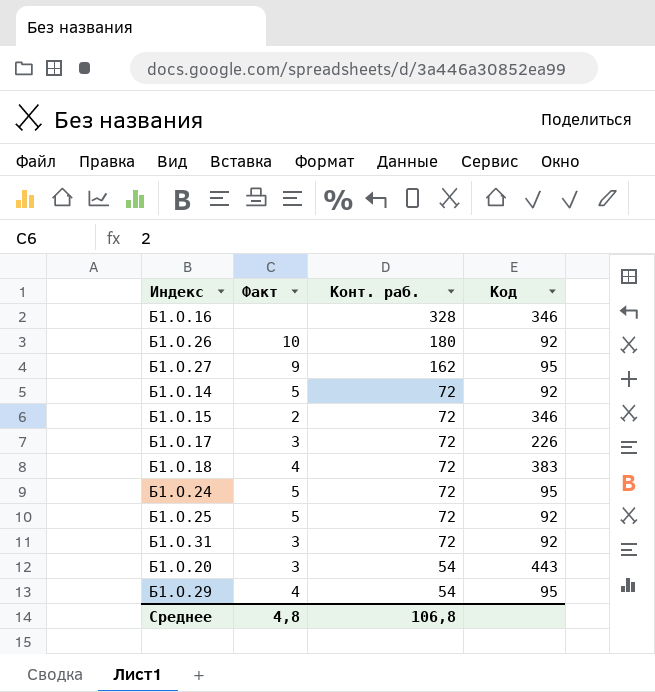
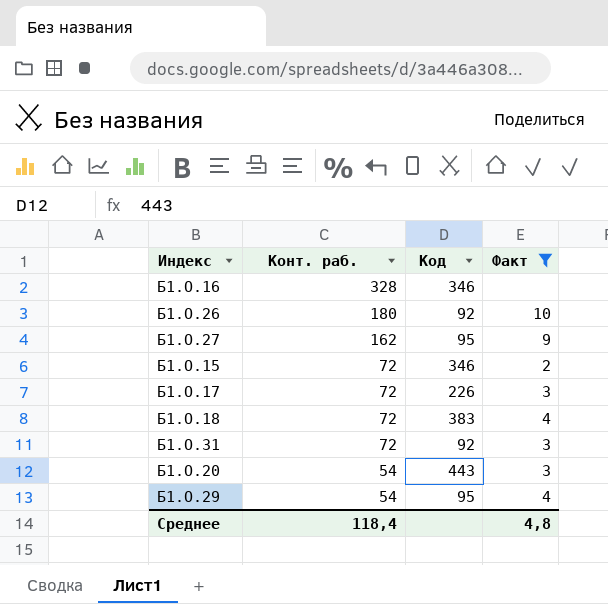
filter: none -> Факт != 5
column Факт | position: 2 -> 4
Среднее | Конт. раб.: 106,8 -> 118,4

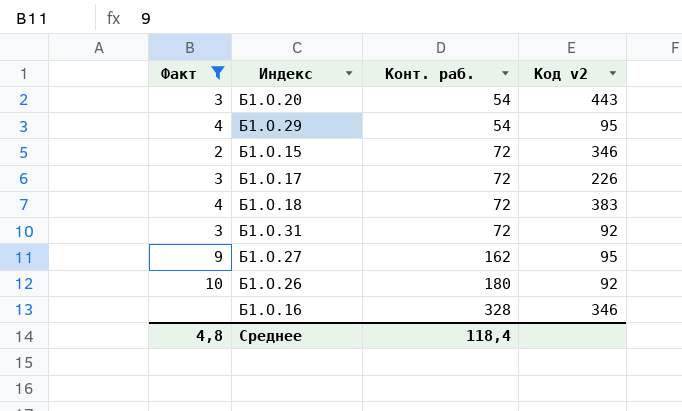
row order: Конт. раб. descending -> Конт. раб. ascending
column Факт | position: 4 -> 1
column name: Код -> Код v2

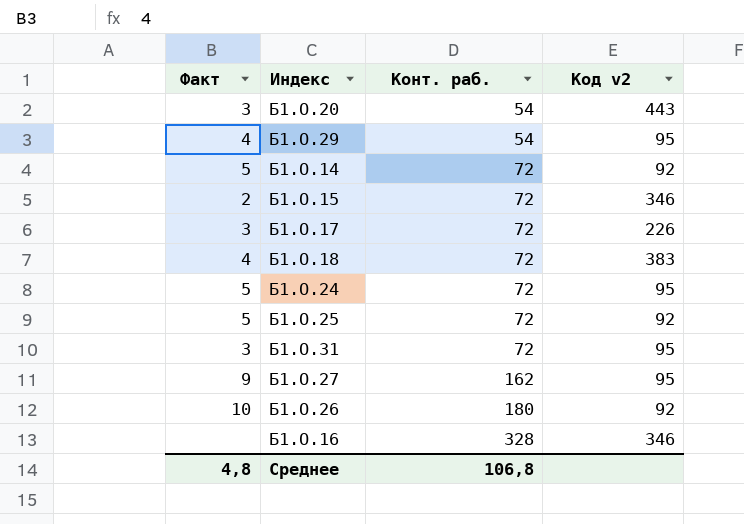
filter: Факт != 5 -> none
Б1.О.31 | Код v2: 92 -> 95
Среднее | Конт. раб.: 118,4 -> 106,8

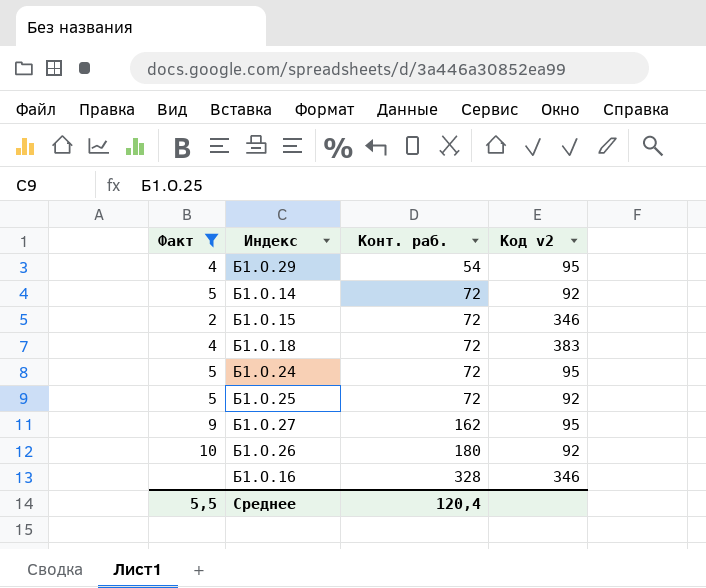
filter: none -> Факт != 3
Среднее | Факт: 4,8 -> 5,5
Среднее | Конт. раб.: 106,8 -> 120,4

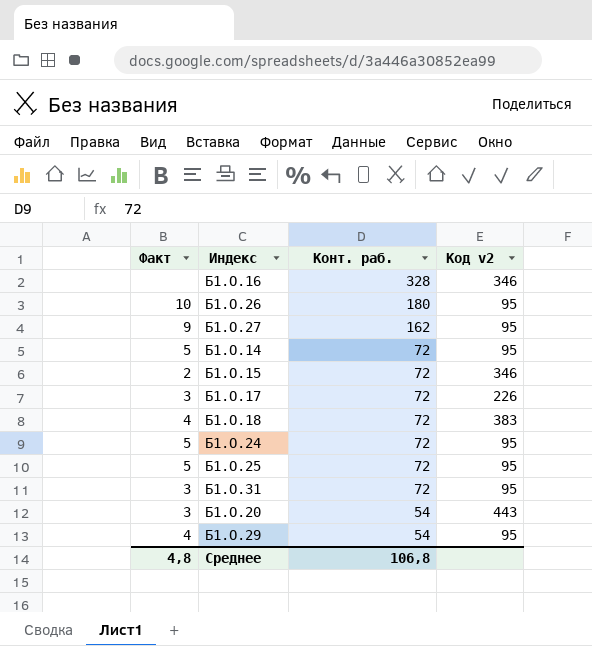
filter: Факт != 3 -> none
row order: Конт. раб. ascending -> Конт. раб. descending
Б1.О.26 | Код v2: 92 -> 95
Б1.О.14 | Код v2: 92 -> 95
Б1.О.25 | Код v2: 92 -> 95
Среднее | Факт: 5,5 -> 4,8
Среднее | Конт. раб.: 120,4 -> 106,8

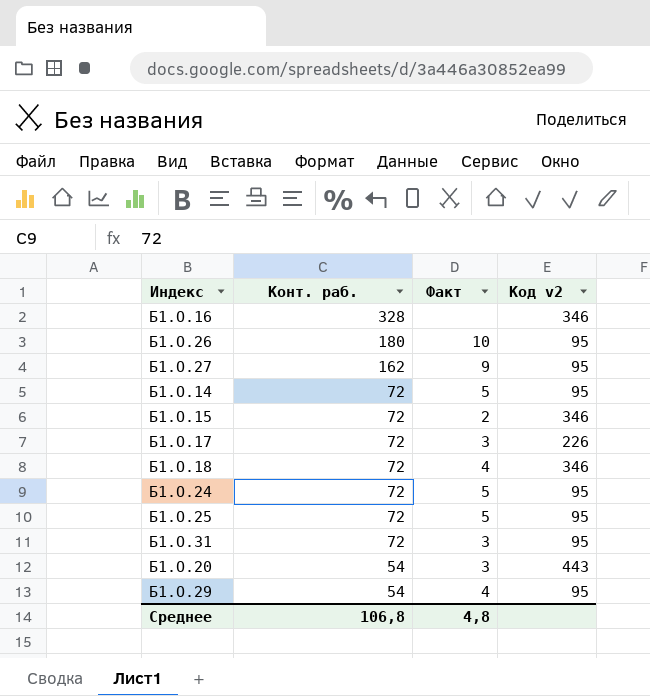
column Факт | position: 1 -> 3
Б1.О.18 | Код v2: 383 -> 346

